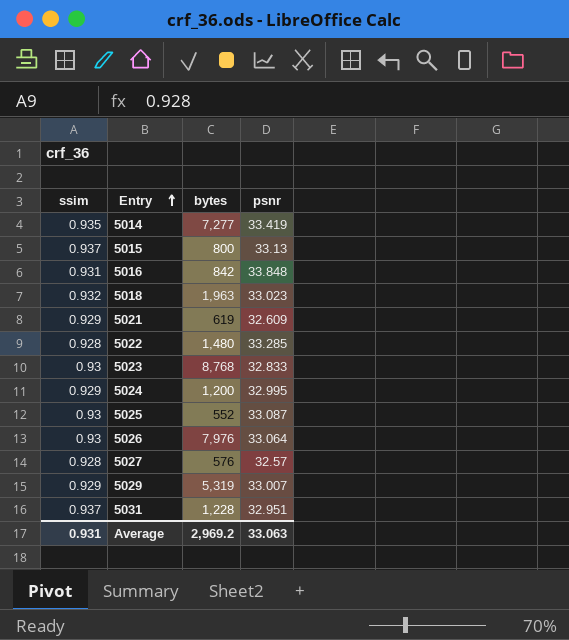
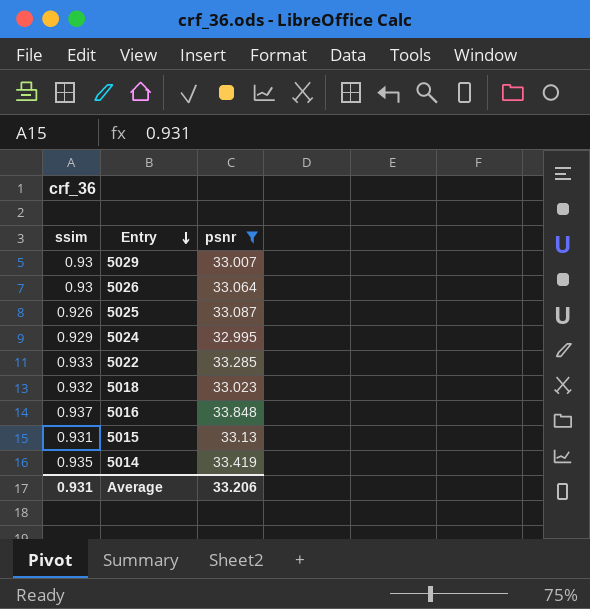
filter: none -> psnr >= 32.995
row order: Entry ascending -> Entry descending
column bytes | position: 3 -> none
5029 | ssim: 0.929 -> 0.93
5025 | ssim: 0.93 -> 0.926
5022 | ssim: 0.928 -> 0.933
5016 | ssim: 0.931 -> 0.937
5015 | ssim: 0.937 -> 0.931
Average | psnr: 33.063 -> 33.206

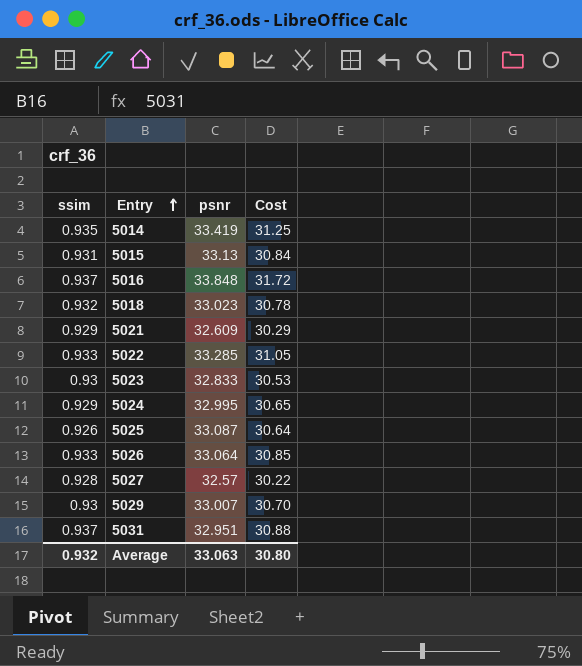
filter: psnr >= 32.995 -> none
row order: Entry descending -> Entry ascending
column Cost | formula: none -> [ssim] * [psnr]
5026 | ssim: 0.93 -> 0.933
Average | ssim: 0.931 -> 0.932
Average | psnr: 33.206 -> 33.063

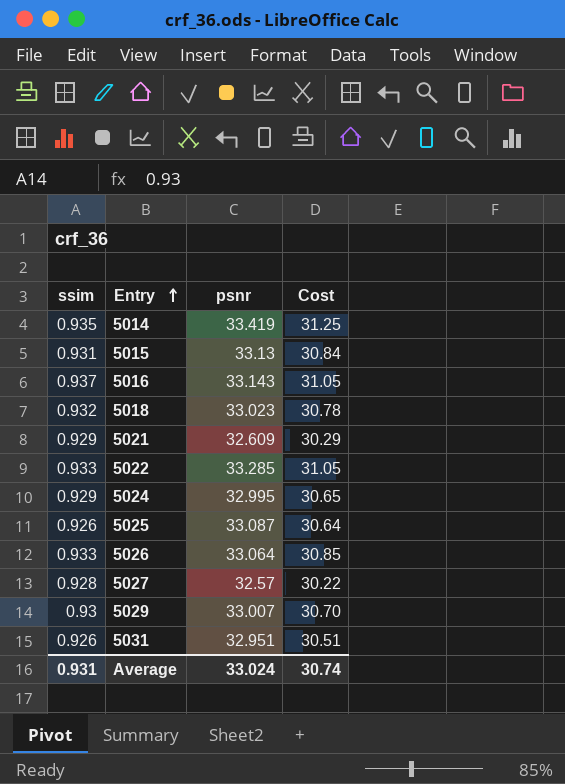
row 5023: 0.93 | 32.833 | 30.53 -> none
5016 | psnr: 33.848 -> 33.143
5016 | Cost: 31.72 -> 31.05
5031 | ssim: 0.937 -> 0.926
5031 | Cost: 30.88 -> 30.51
Average | ssim: 0.932 -> 0.931
Average | psnr: 33.063 -> 33.024
Average | Cost: 30.80 -> 30.74

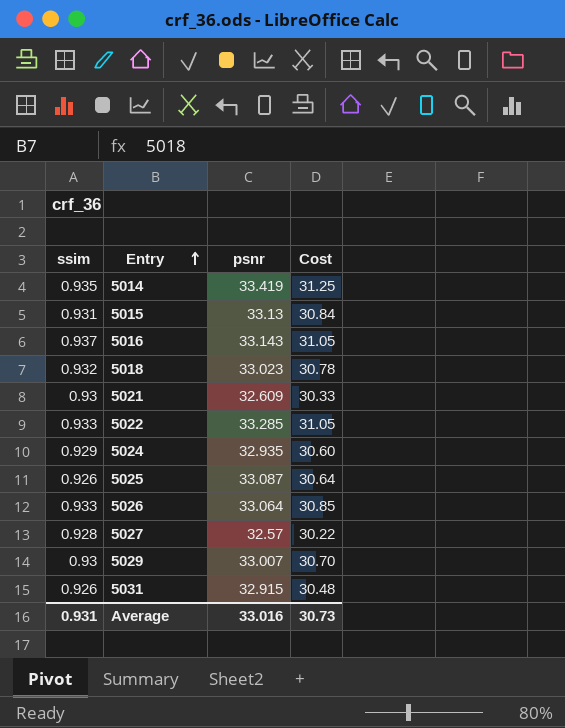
5021 | ssim: 0.929 -> 0.93
5021 | Cost: 30.29 -> 30.33
5024 | psnr: 32.995 -> 32.935
5024 | Cost: 30.65 -> 30.60
5031 | psnr: 32.951 -> 32.915
5031 | Cost: 30.51 -> 30.48
Average | psnr: 33.024 -> 33.016
Average | Cost: 30.74 -> 30.73

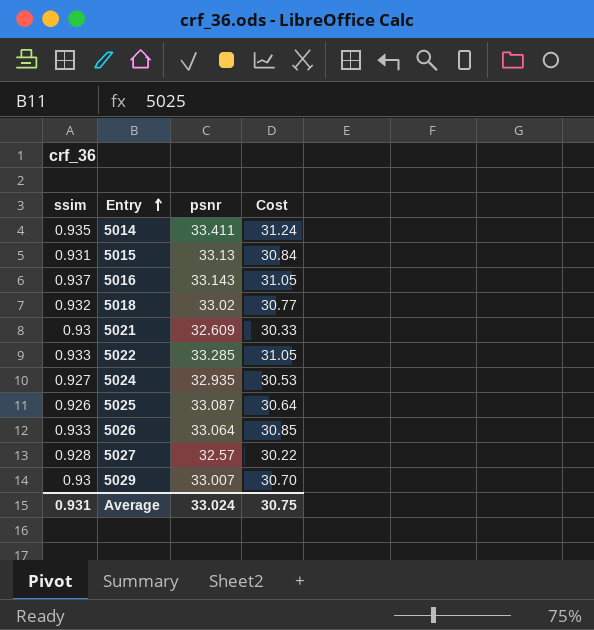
row 5031: 0.926 | 32.915 | 30.48 -> none
5014 | psnr: 33.419 -> 33.411
5014 | Cost: 31.25 -> 31.24
5018 | psnr: 33.023 -> 33.02
5018 | Cost: 30.78 -> 30.77
5024 | ssim: 0.929 -> 0.927
5024 | Cost: 30.60 -> 30.53
Average | psnr: 33.016 -> 33.024
Average | Cost: 30.73 -> 30.75

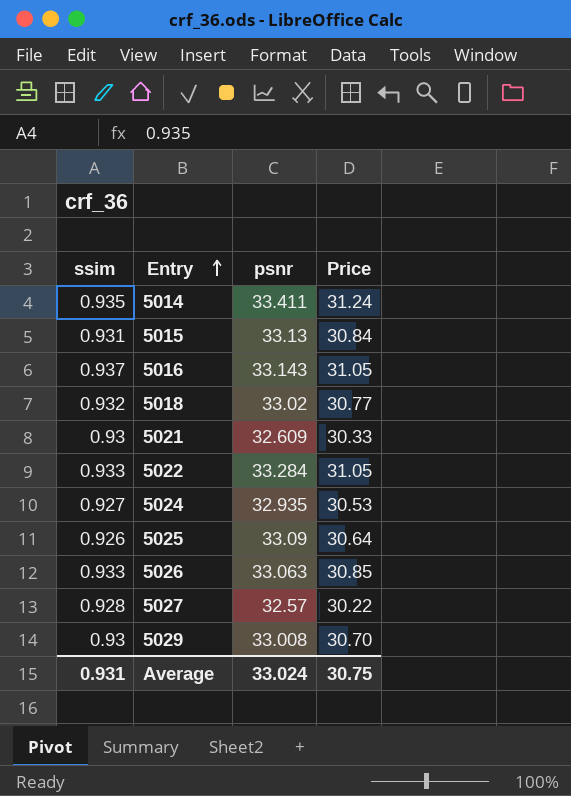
column name: Cost -> Price
5022 | psnr: 33.285 -> 33.284
5025 | psnr: 33.087 -> 33.09
5026 | psnr: 33.064 -> 33.063
5029 | psnr: 33.007 -> 33.008

